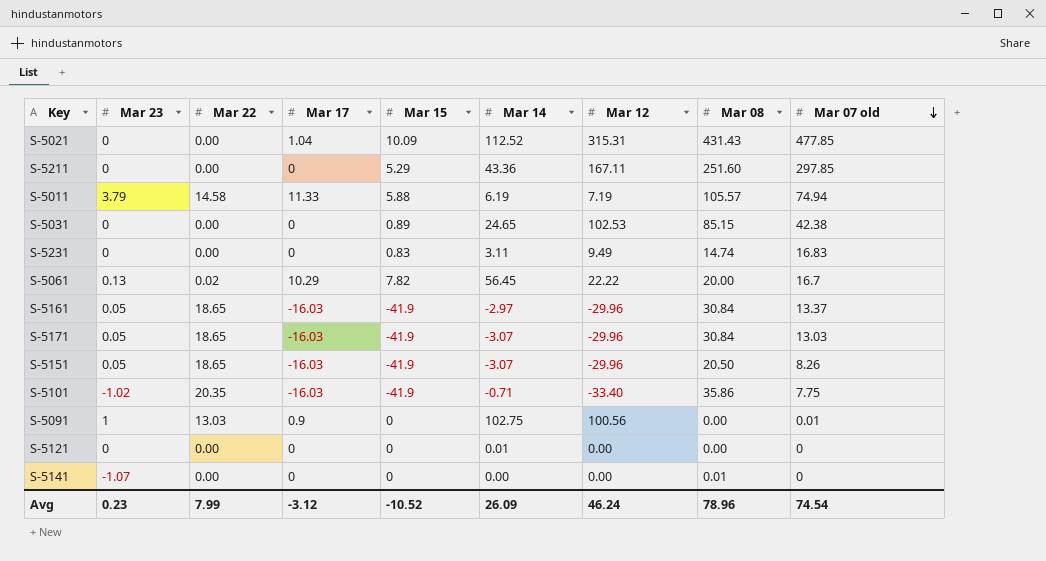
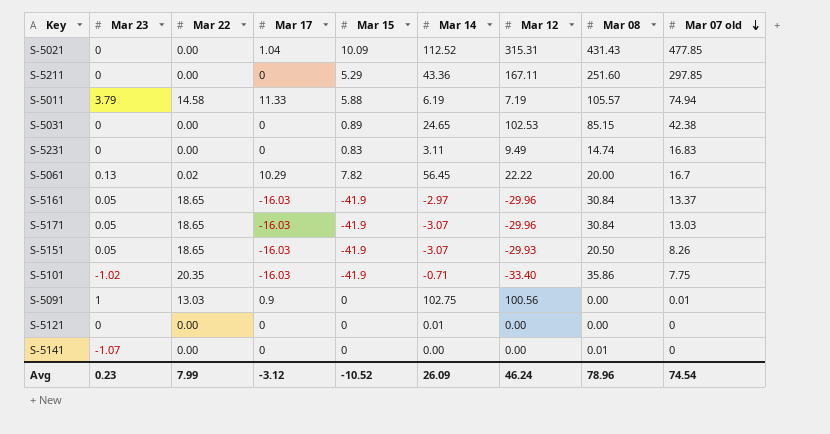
S-5151 | Mar 12: -29.96 -> -29.93

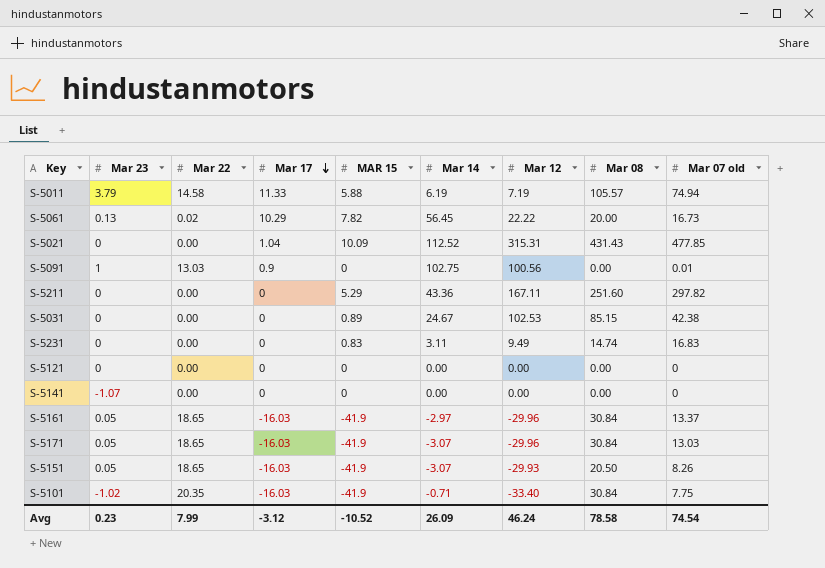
row order: Mar 07 old descending -> Mar 17 descending
column name: Mar 15 -> MAR 15
S-5061 | Mar 07 old: 16.7 -> 16.73
S-5211 | Mar 07 old: 297.85 -> 297.82
S-5031 | Mar 14: 24.65 -> 24.67
S-5121 | Mar 14: 0.01 -> 0.00
S-5141 | Mar 08: 0.01 -> 0.00
S-5101 | Mar 08: 35.86 -> 30.84
Avg | Mar 08: 78.96 -> 78.58

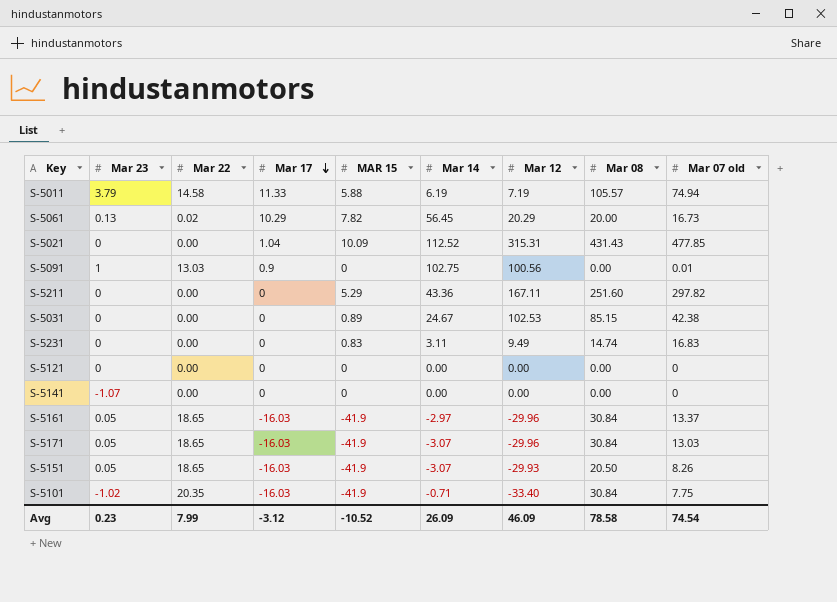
S-5061 | Mar 12: 22.22 -> 20.29
Avg | Mar 12: 46.24 -> 46.09

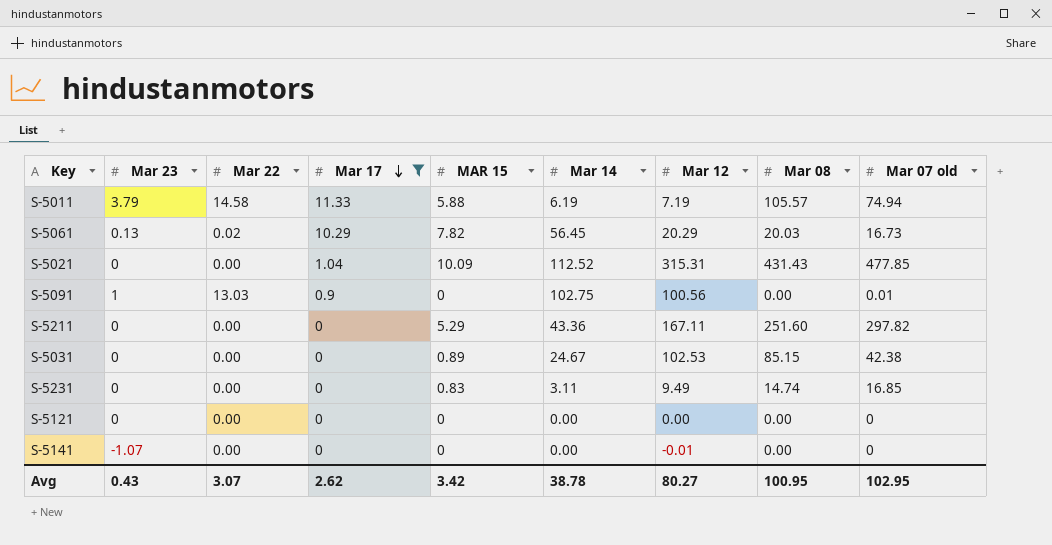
filter: none -> Mar 17 != -16.03
S-5061 | Mar 08: 20.00 -> 20.03
S-5231 | Mar 07 old: 16.83 -> 16.85
S-5141 | Mar 12: 0.00 -> -0.01
Avg | Mar 23: 0.23 -> 0.43
Avg | Mar 22: 7.99 -> 3.07
Avg | Mar 17: -3.12 -> 2.62
Avg | MAR 15: -10.52 -> 3.42
Avg | Mar 14: 26.09 -> 38.78
Avg | Mar 12: 46.09 -> 80.27
Avg | Mar 08: 78.58 -> 100.95
Avg | Mar 07 old: 74.54 -> 102.95

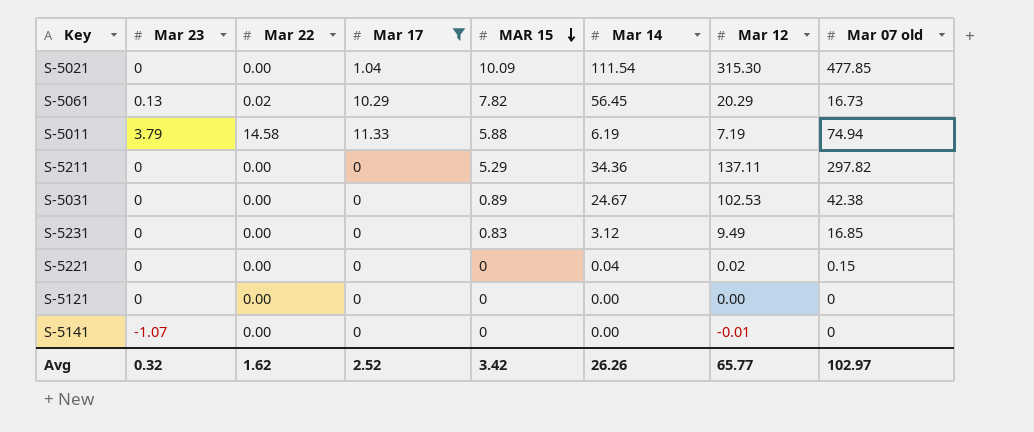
row order: Mar 17 descending -> MAR 15 descending
column Mar 08 | position: 8 -> none
row S-5091: 1 | 13.03 | 0.9 | 0 | 102.75 | 100.56 | 0.00 | 0.01 -> none
S-5021 | Mar 14: 112.52 -> 111.54
S-5021 | Mar 12: 315.31 -> 315.30
S-5211 | Mar 14: 43.36 -> 34.36
S-5211 | Mar 12: 167.11 -> 137.11
S-5231 | Mar 14: 3.11 -> 3.12
row S-5221: none -> 0 | 0.00 | 0 | 0 | 0.04 | 0.02 | 0.15
Avg | Mar 23: 0.43 -> 0.32
Avg | Mar 22: 3.07 -> 1.62
Avg | Mar 17: 2.62 -> 2.52
Avg | Mar 14: 38.78 -> 26.26
Avg | Mar 12: 80.27 -> 65.77
Avg | Mar 07 old: 102.95 -> 102.97

